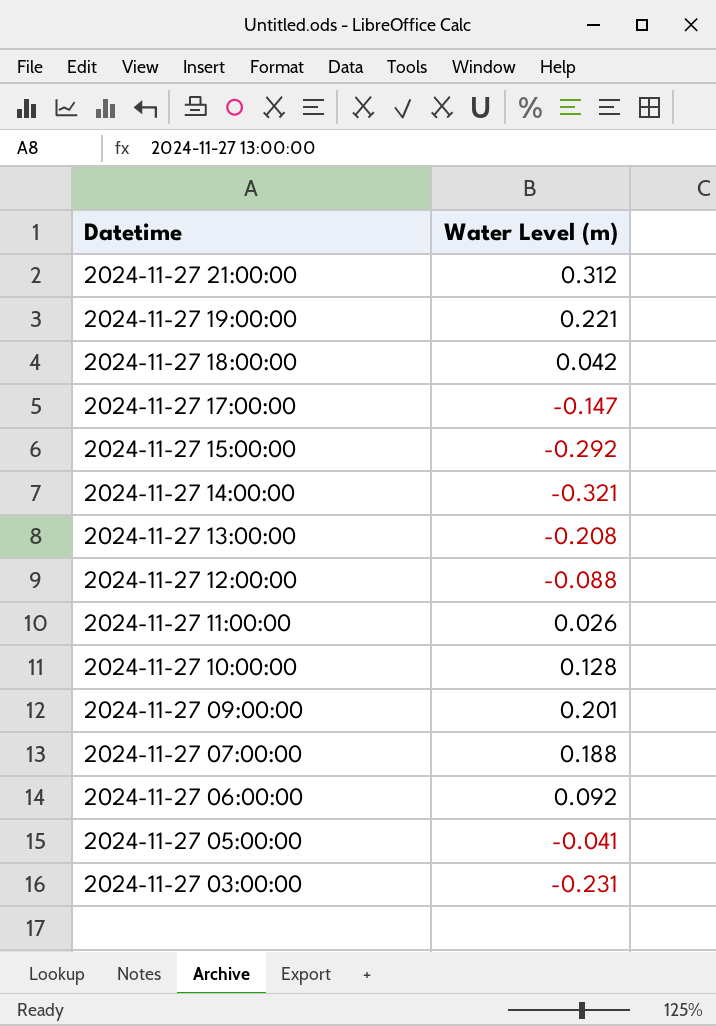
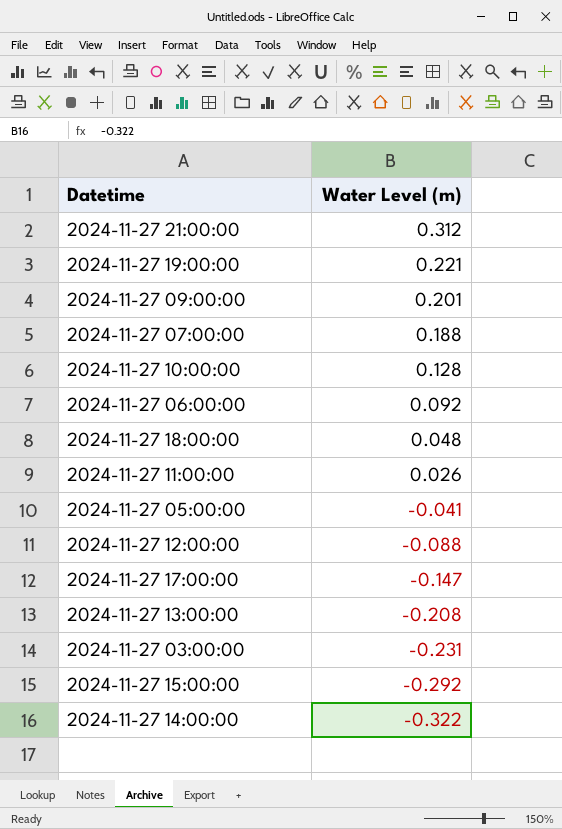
row order: Datetime descending -> Water Level (m) descending
2024-11-27 18:00:00 | Water Level (m): 0.042 -> 0.048
2024-11-27 14:00:00 | Water Level (m): -0.321 -> -0.322

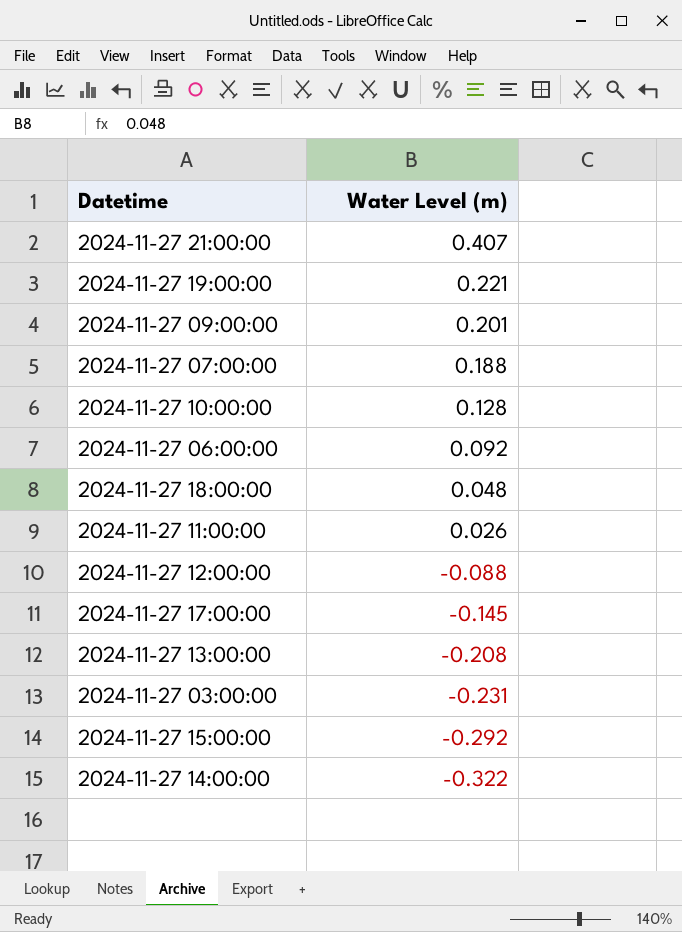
row 2024-11-27 05:00:00: -0.041 -> none
2024-11-27 21:00:00 | Water Level (m): 0.312 -> 0.407
2024-11-27 17:00:00 | Water Level (m): -0.147 -> -0.145

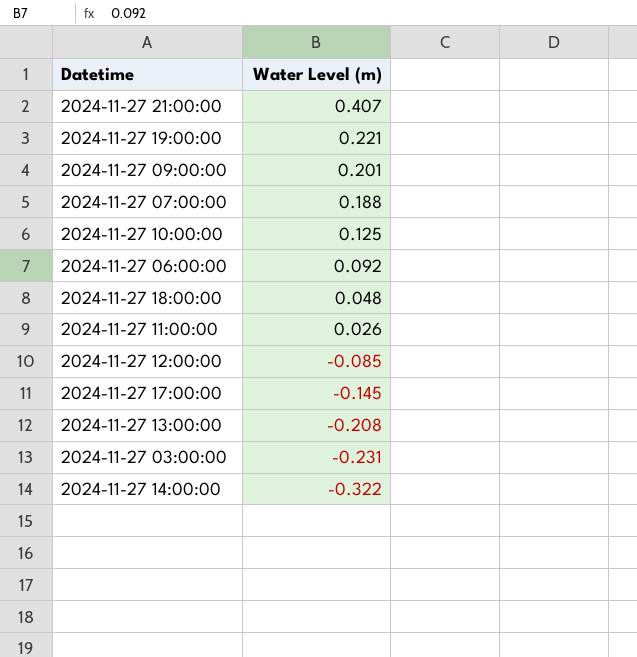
row 2024-11-27 15:00:00: -0.292 -> none
2024-11-27 10:00:00 | Water Level (m): 0.128 -> 0.125
2024-11-27 12:00:00 | Water Level (m): -0.088 -> -0.085

